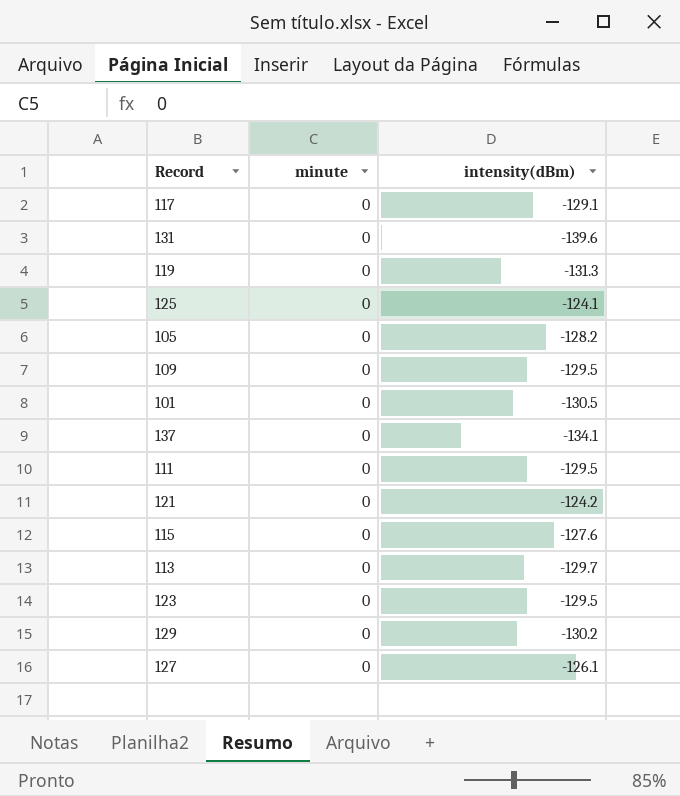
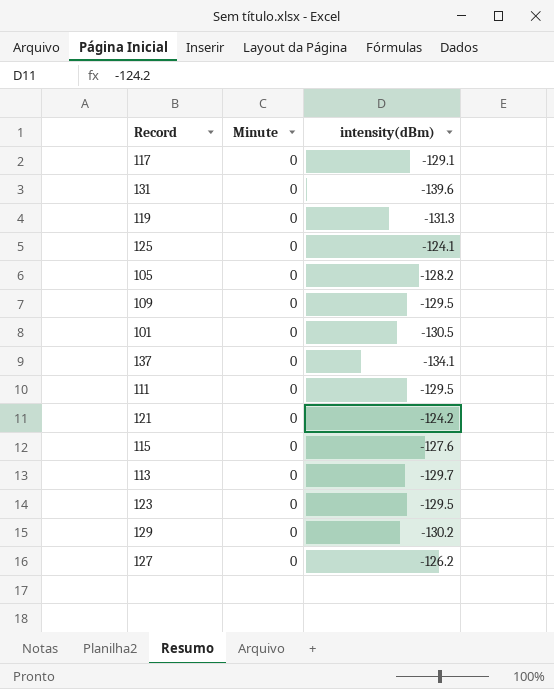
column name: minute -> Minute
127 | intensity(dBm): -126.1 -> -126.2

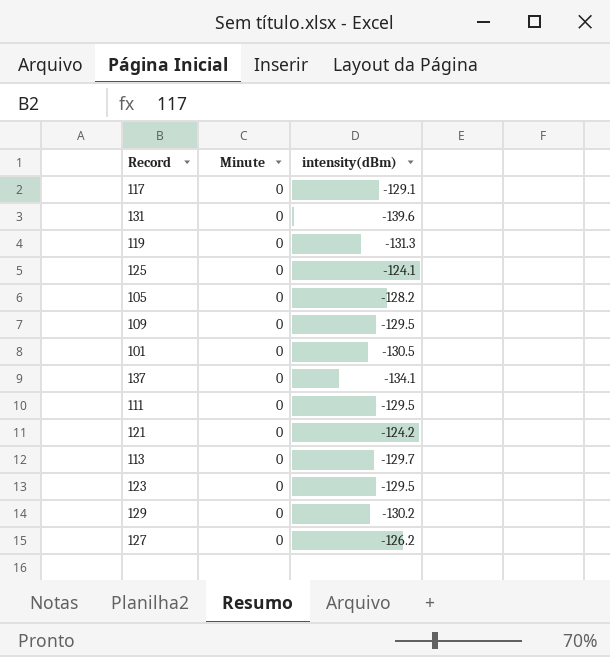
row 115: 0 | -127.6 -> none

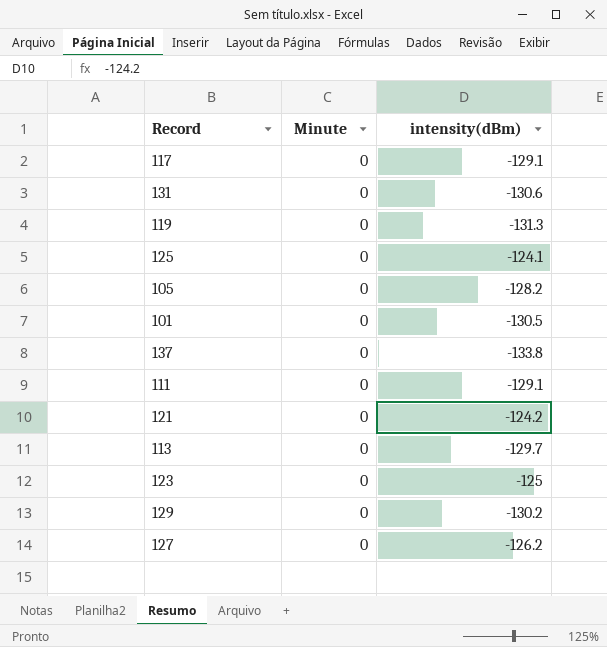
row 109: 0 | -129.5 -> none
131 | intensity(dBm): -139.6 -> -130.6
137 | intensity(dBm): -134.1 -> -133.8
111 | intensity(dBm): -129.5 -> -129.1
123 | intensity(dBm): -129.5 -> -125

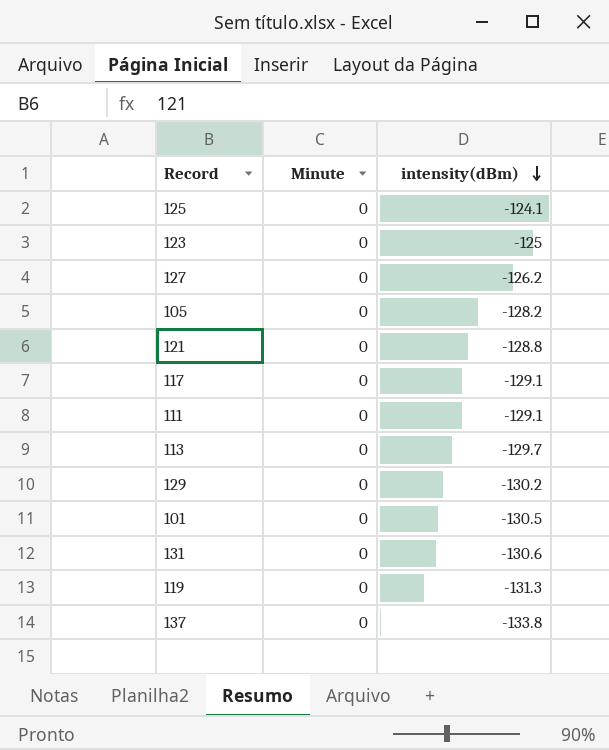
row order: none -> intensity(dBm) descending
121 | intensity(dBm): -124.2 -> -128.8

